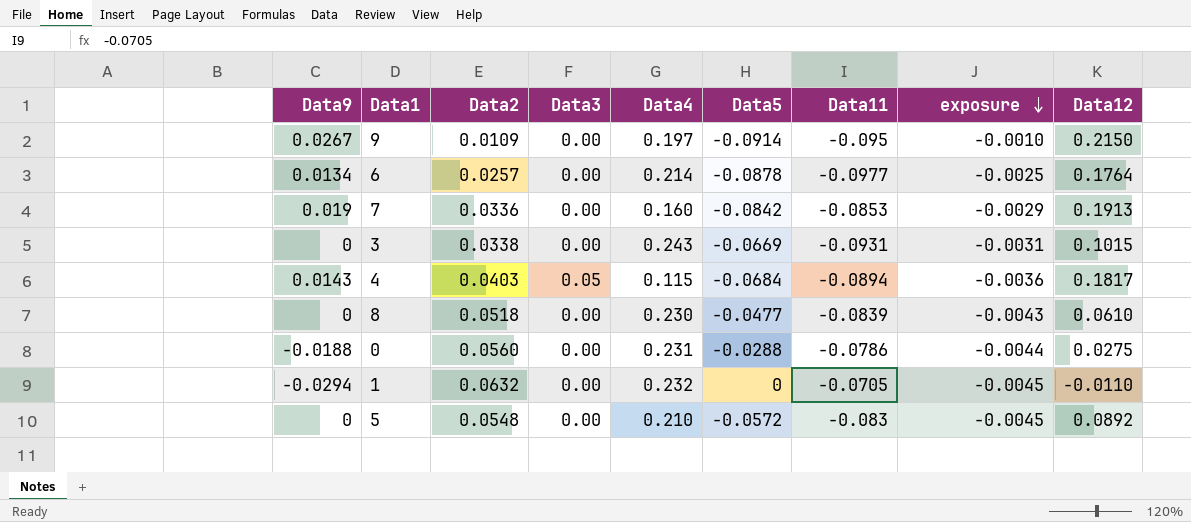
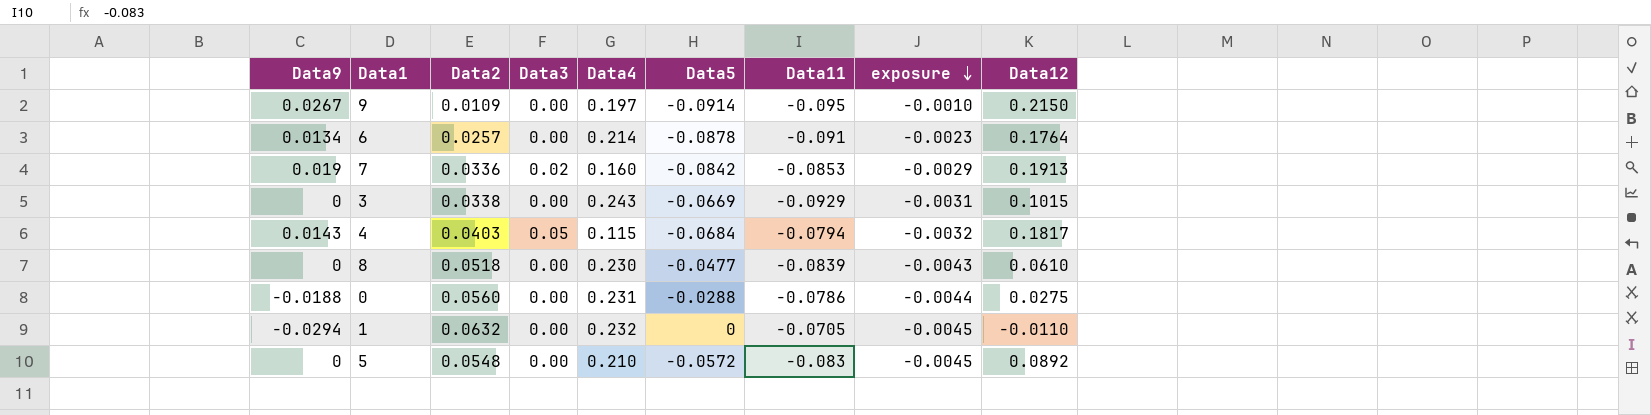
6 | Data11: -0.0977 -> -0.091
6 | exposure: -0.0025 -> -0.0023
7 | Data3: 0.00 -> 0.02
3 | Data11: -0.0931 -> -0.0929
4 | Data11: -0.0894 -> -0.0794
4 | exposure: -0.0036 -> -0.0032

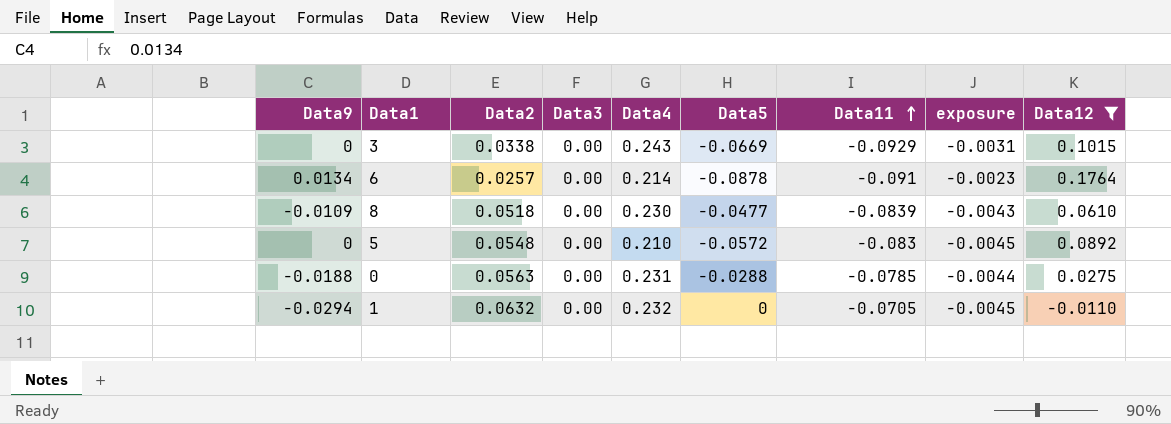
filter: none -> Data12 <= 0.1764
row order: exposure descending -> Data11 ascending
8 | Data9: 0 -> -0.0109
0 | Data2: 0.0560 -> 0.0563
0 | Data11: -0.0786 -> -0.0785

